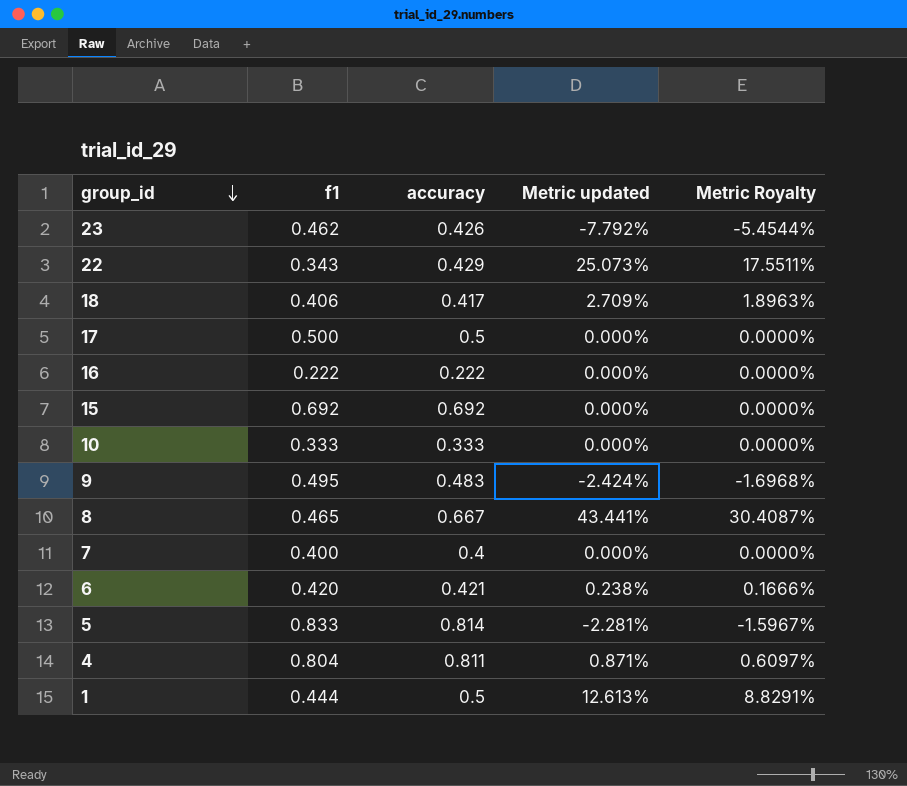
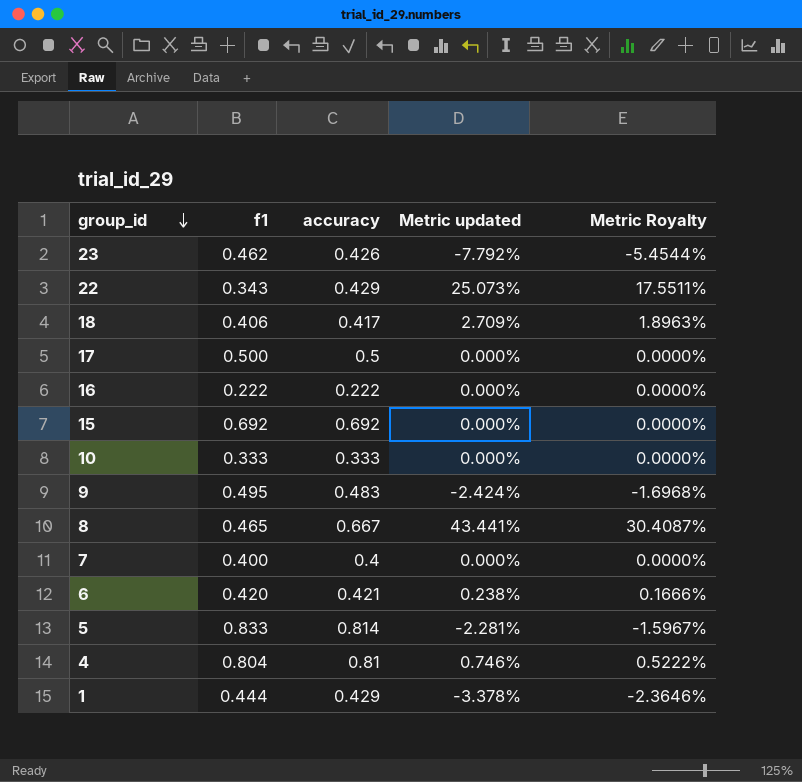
4 | accuracy: 0.811 -> 0.81
4 | Metric updated: 0.871% -> 0.746%
4 | Metric Royalty: 0.6097% -> 0.5222%
1 | accuracy: 0.5 -> 0.429
1 | Metric updated: 12.613% -> -3.378%
1 | Metric Royalty: 8.8291% -> -2.3646%

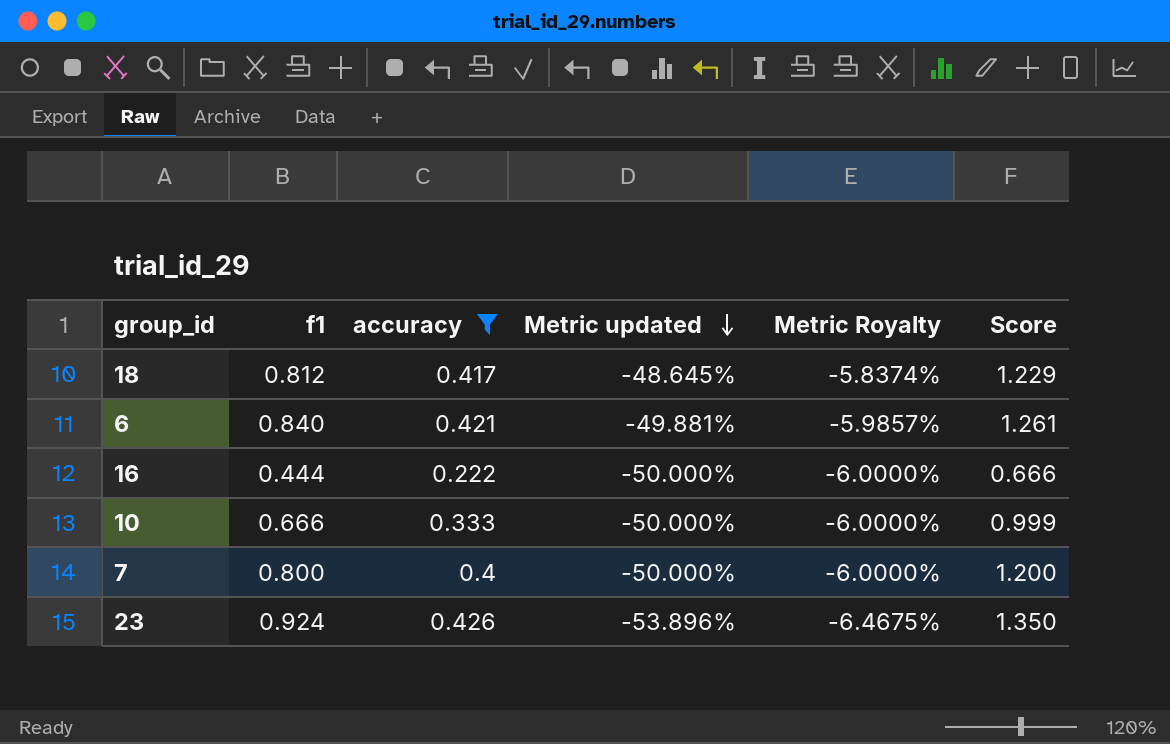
filter: none -> accuracy <= 0.426
row order: group_id descending -> Metric updated descending
column Metric Royalty | formula: [Metric updated] * 0.7 -> [Metric updated] * 0.12
column Score | formula: none -> [f1] + [accuracy]
18 | f1: 0.406 -> 0.812
18 | Metric updated: 2.709% -> -48.645%
6 | f1: 0.420 -> 0.840
6 | Metric updated: 0.238% -> -49.881%
16 | f1: 0.222 -> 0.444
16 | Metric updated: 0.000% -> -50.000%
10 | f1: 0.333 -> 0.666
10 | Metric updated: 0.000% -> -50.000%
7 | f1: 0.400 -> 0.800
7 | Metric updated: 0.000% -> -50.000%
23 | f1: 0.462 -> 0.924
23 | Metric updated: -7.792% -> -53.896%

